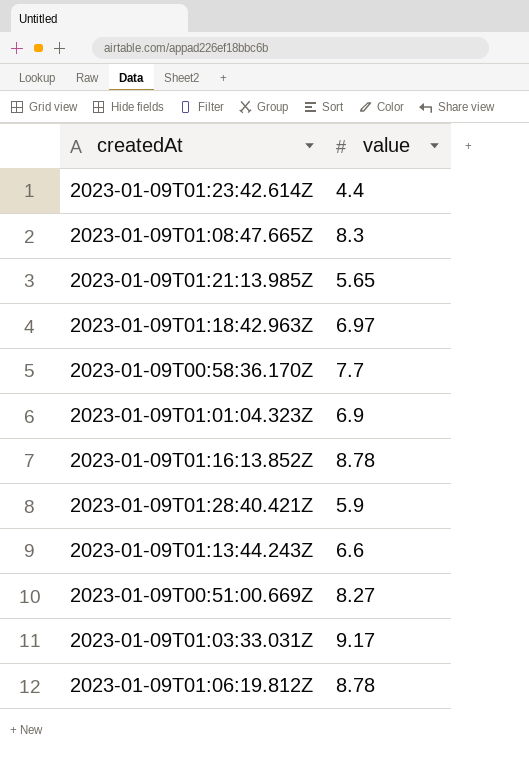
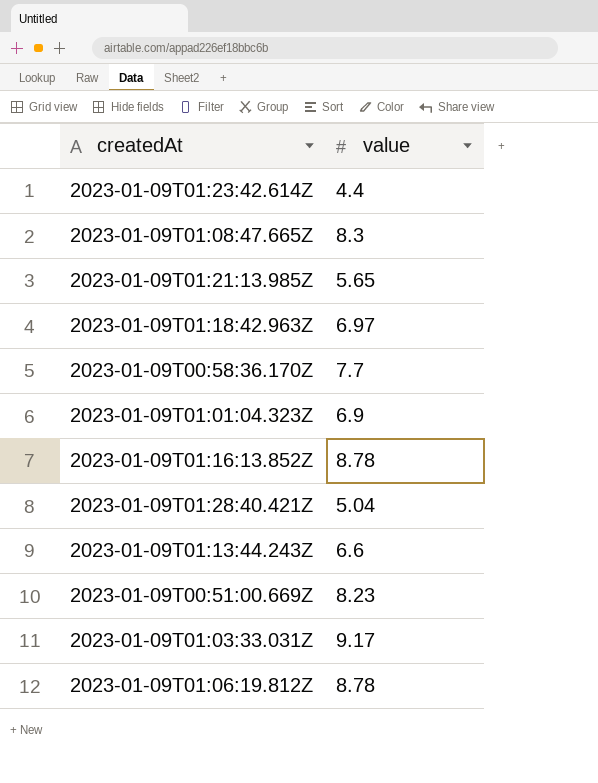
2023-01-09T01:28:40.421Z | value: 5.9 -> 5.04
2023-01-09T00:51:00.669Z | value: 8.27 -> 8.23

